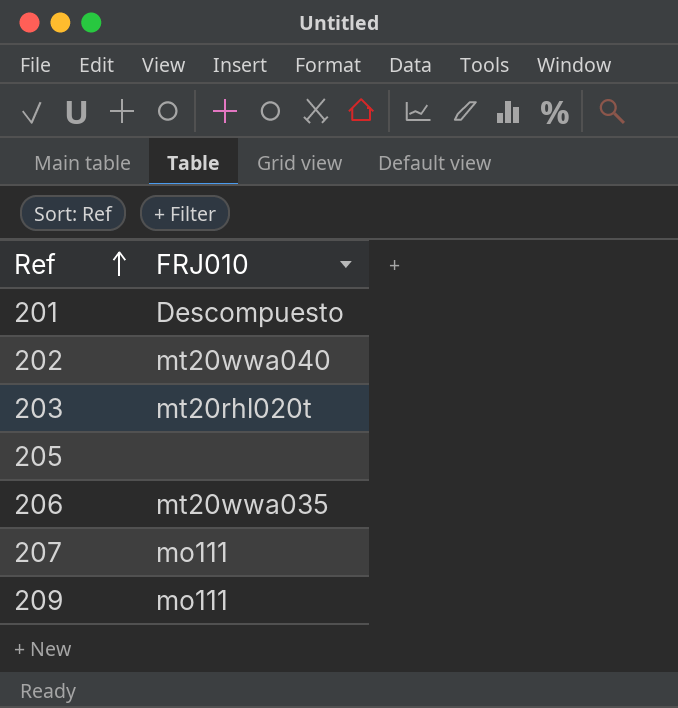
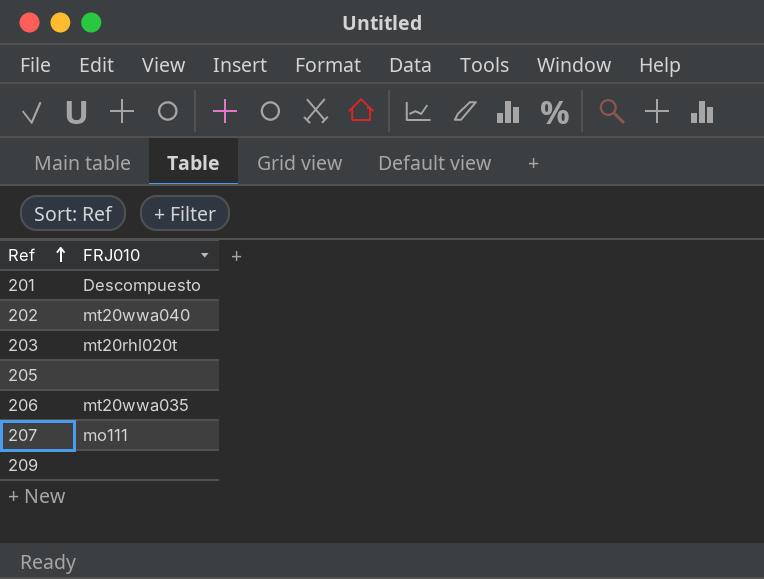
209 | FRJ010: mo111 -> none

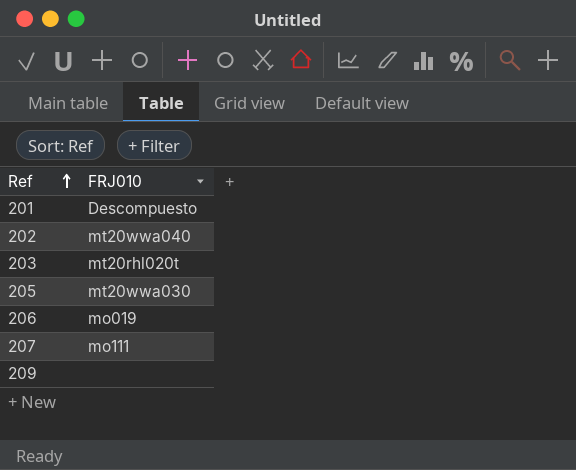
205 | FRJ010: none -> mt20wwa030
206 | FRJ010: mt20wwa035 -> mo019

